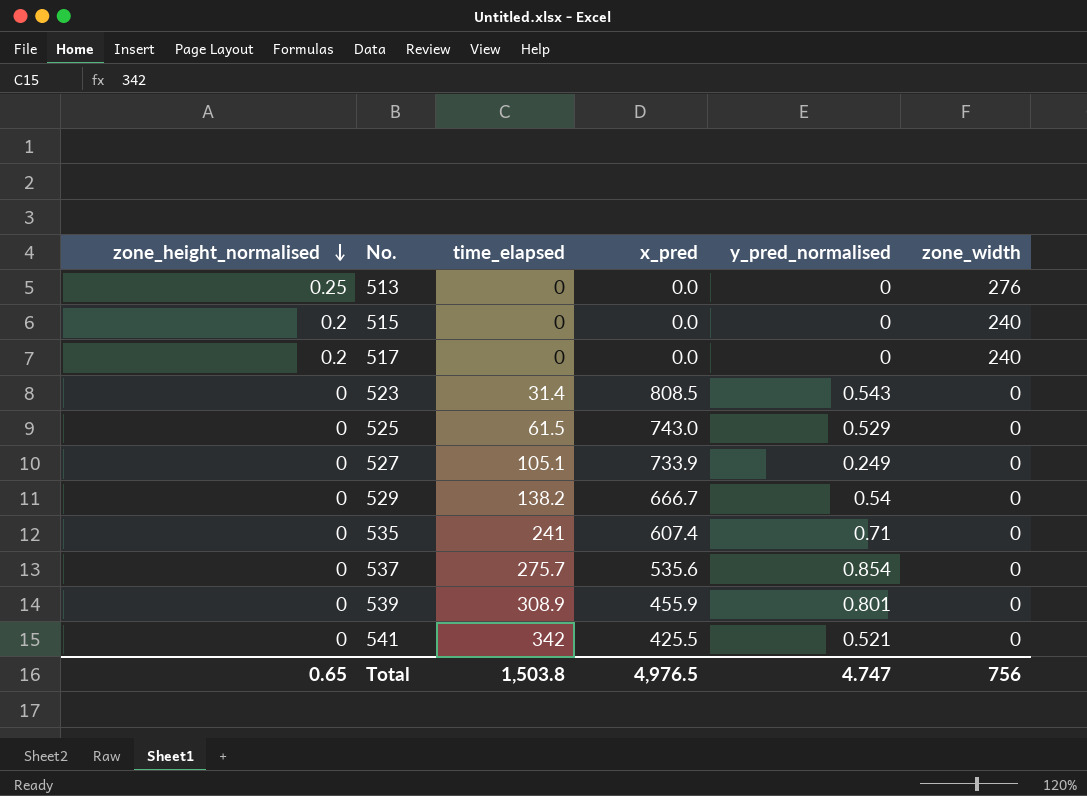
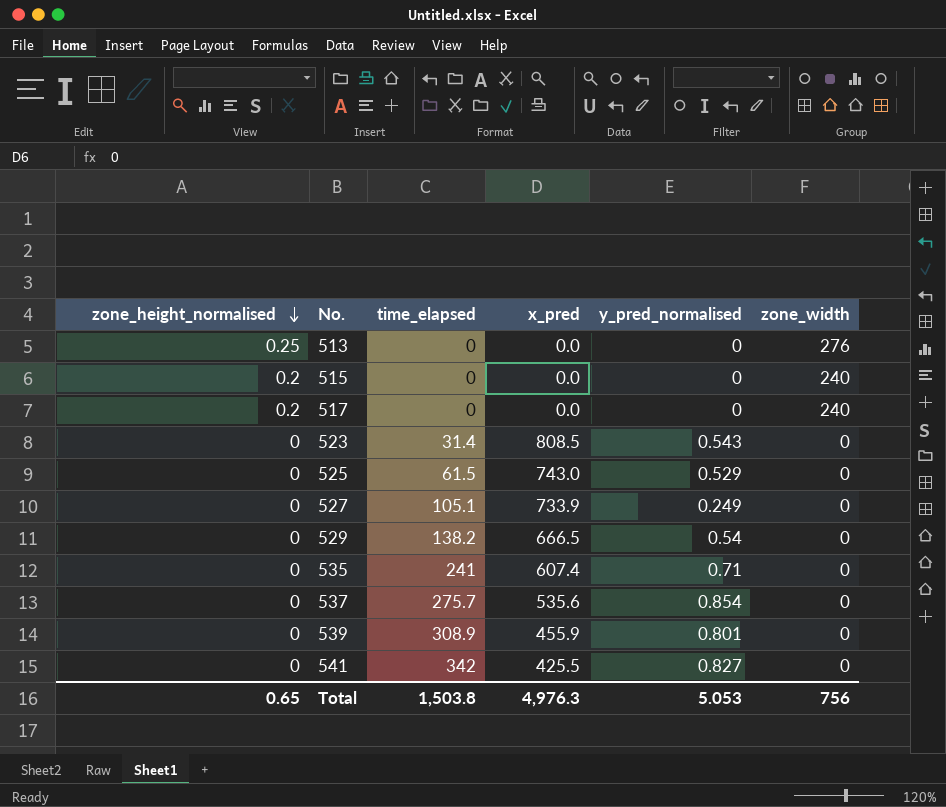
529 | x_pred: 666.7 -> 666.5
541 | y_pred_normalised: 0.521 -> 0.827
Total | x_pred: 4,976.5 -> 4,976.3
Total | y_pred_normalised: 4.747 -> 5.053

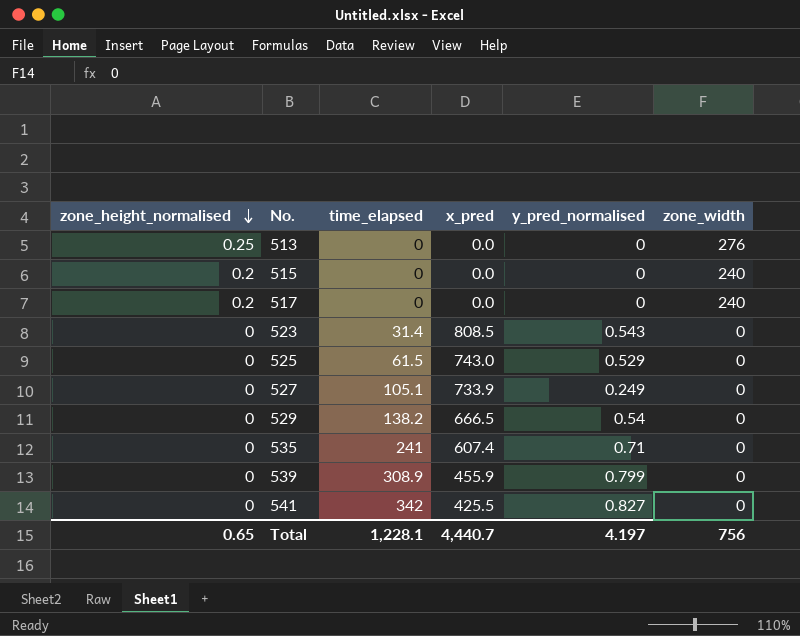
row 537: 0 | 275.7 | 535.6 | 0.854 | 0 -> none
539 | y_pred_normalised: 0.801 -> 0.799
Total | time_elapsed: 1,503.8 -> 1,228.1
Total | x_pred: 4,976.3 -> 4,440.7
Total | y_pred_normalised: 5.053 -> 4.197

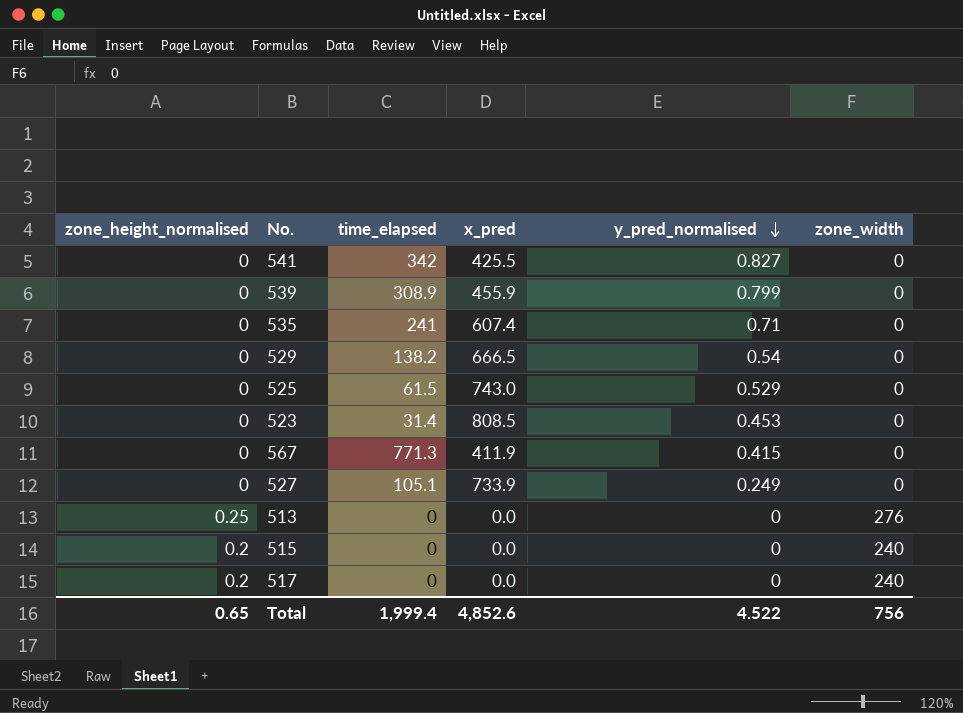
row order: zone_height_normalised descending -> y_pred_normalised descending
523 | y_pred_normalised: 0.543 -> 0.453
row 567: none -> 0 | 771.3 | 411.9 | 0.415 | 0
Total | time_elapsed: 1,228.1 -> 1,999.4
Total | x_pred: 4,440.7 -> 4,852.6
Total | y_pred_normalised: 4.197 -> 4.522

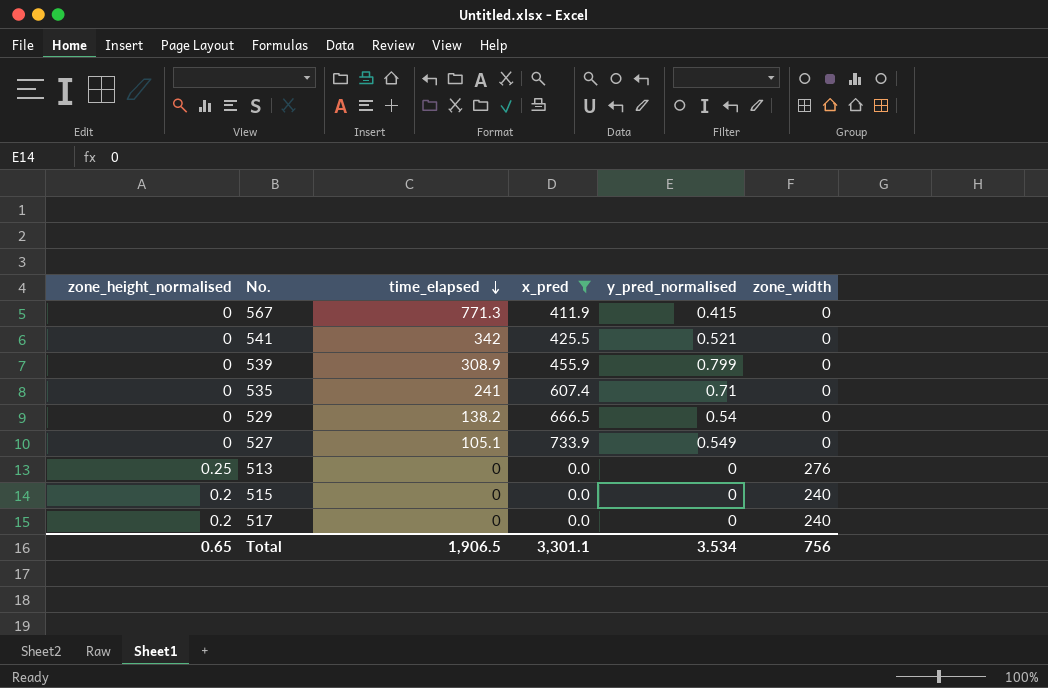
filter: none -> x_pred <= 733.9
row order: y_pred_normalised descending -> time_elapsed descending
541 | y_pred_normalised: 0.827 -> 0.521
527 | y_pred_normalised: 0.249 -> 0.549
Total | time_elapsed: 1,999.4 -> 1,906.5
Total | x_pred: 4,852.6 -> 3,301.1
Total | y_pred_normalised: 4.522 -> 3.534

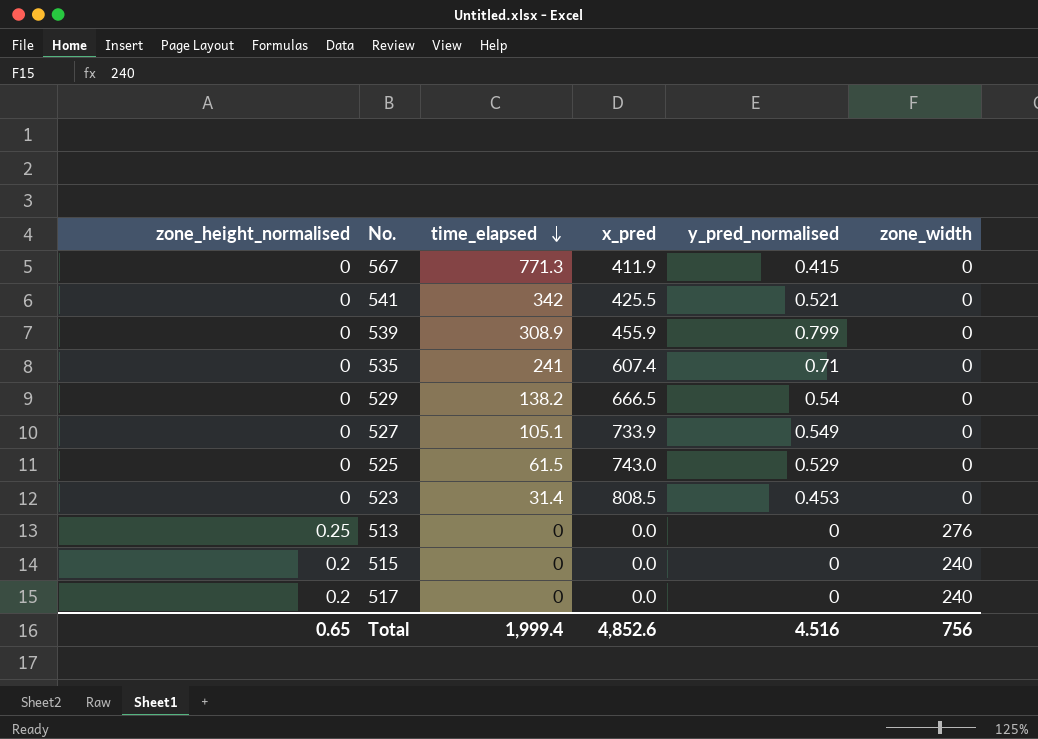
filter: x_pred <= 733.9 -> none
Total | time_elapsed: 1,906.5 -> 1,999.4
Total | x_pred: 3,301.1 -> 4,852.6
Total | y_pred_normalised: 3.534 -> 4.516

